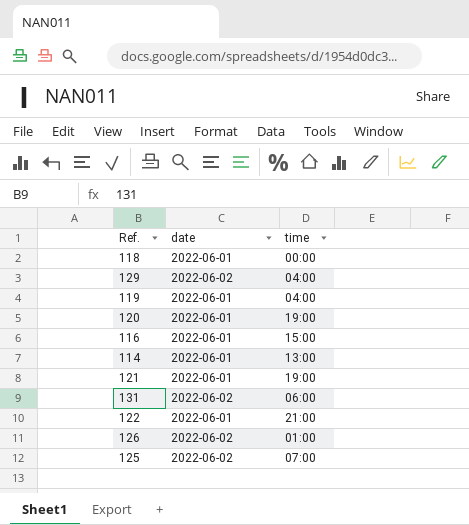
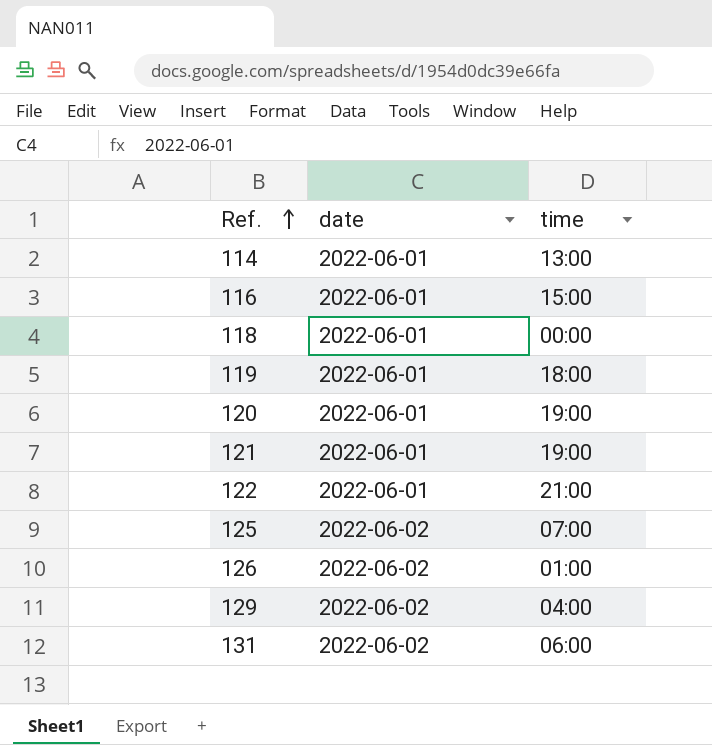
row order: none -> Ref. ascending
119 | time: 04:00 -> 18:00

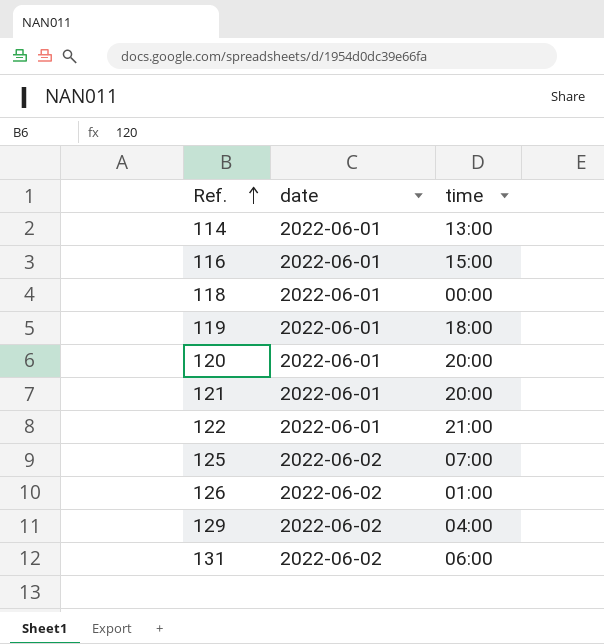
120 | time: 19:00 -> 20:00
121 | time: 19:00 -> 20:00

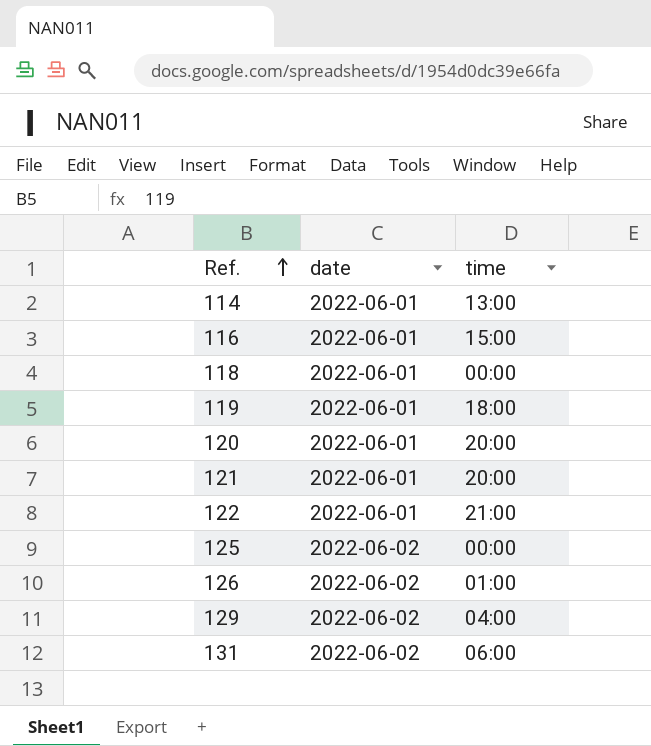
125 | time: 07:00 -> 00:00

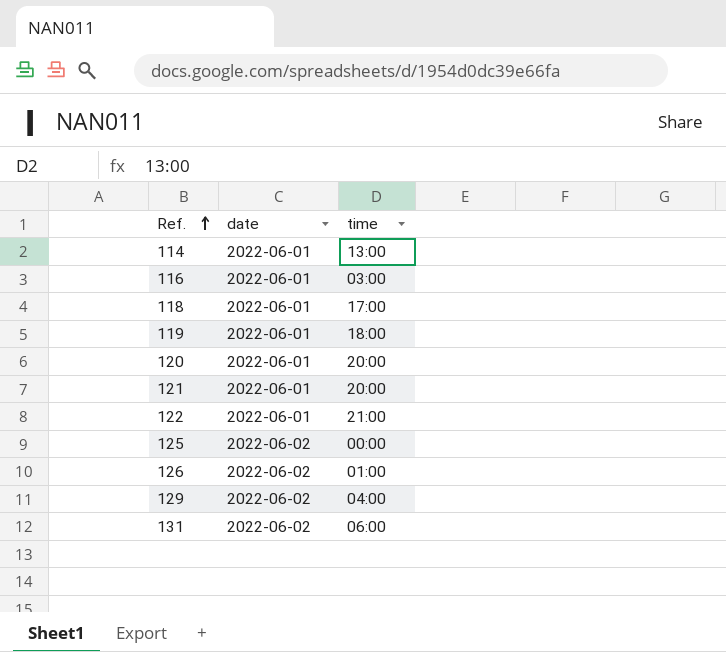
116 | time: 15:00 -> 03:00
118 | time: 00:00 -> 17:00

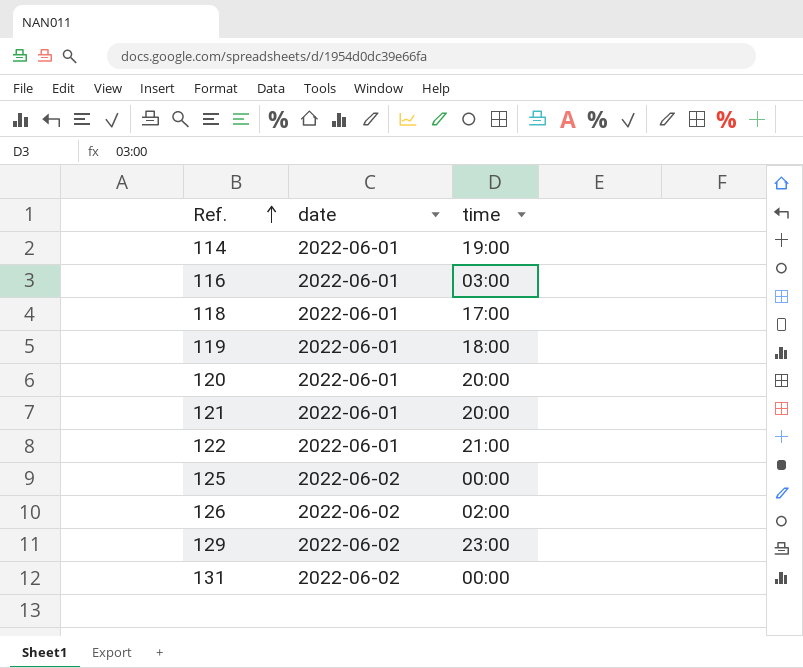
114 | time: 13:00 -> 19:00
126 | time: 01:00 -> 02:00
129 | time: 04:00 -> 23:00
131 | time: 06:00 -> 00:00

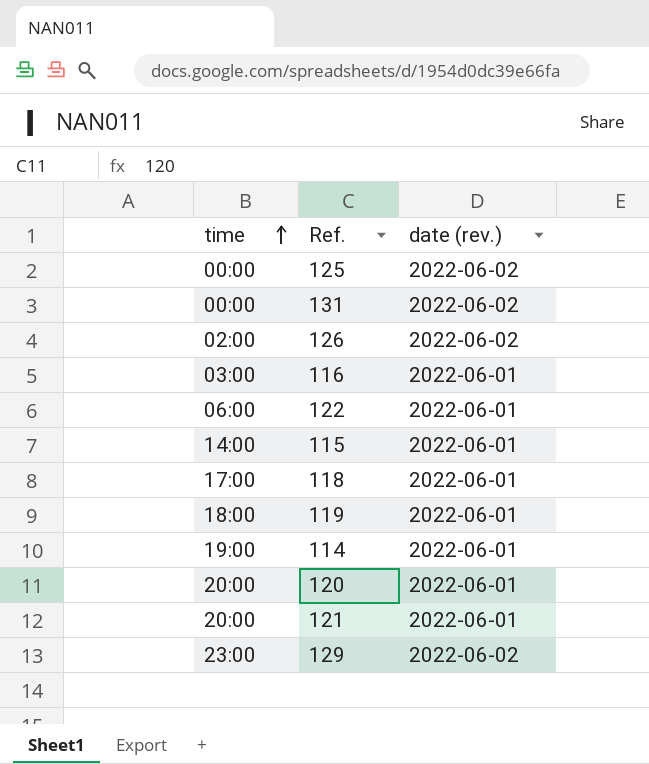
row order: Ref. ascending -> time ascending
column time | position: 3 -> 1
column name: date -> date (rev.)
122 | time: 21:00 -> 06:00
row 115: none -> 14:00 | 2022-06-01

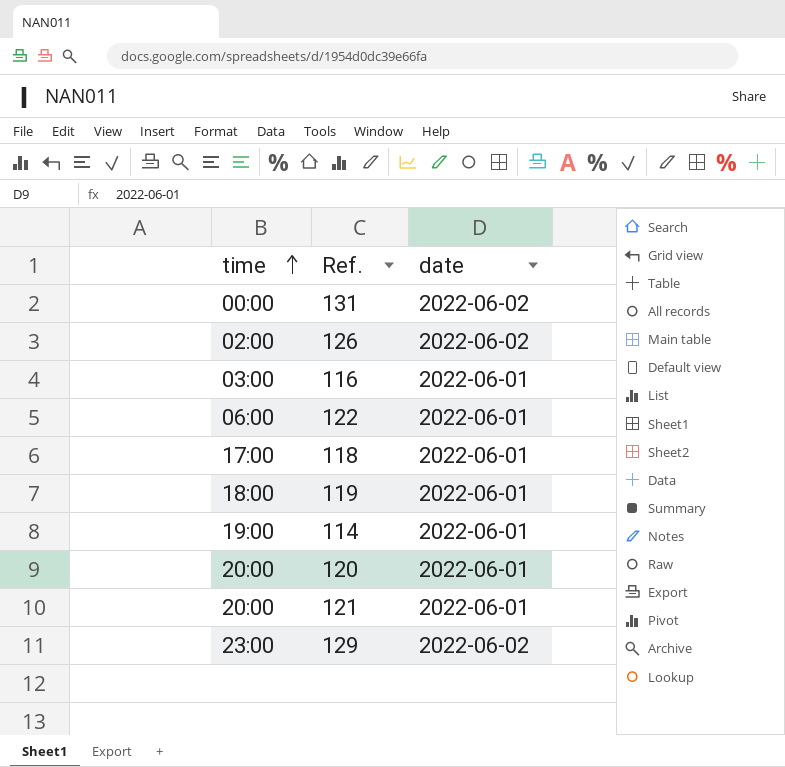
column name: date (rev.) -> date
row 125: 00:00 | 2022-06-02 -> none
row 115: 14:00 | 2022-06-01 -> none

